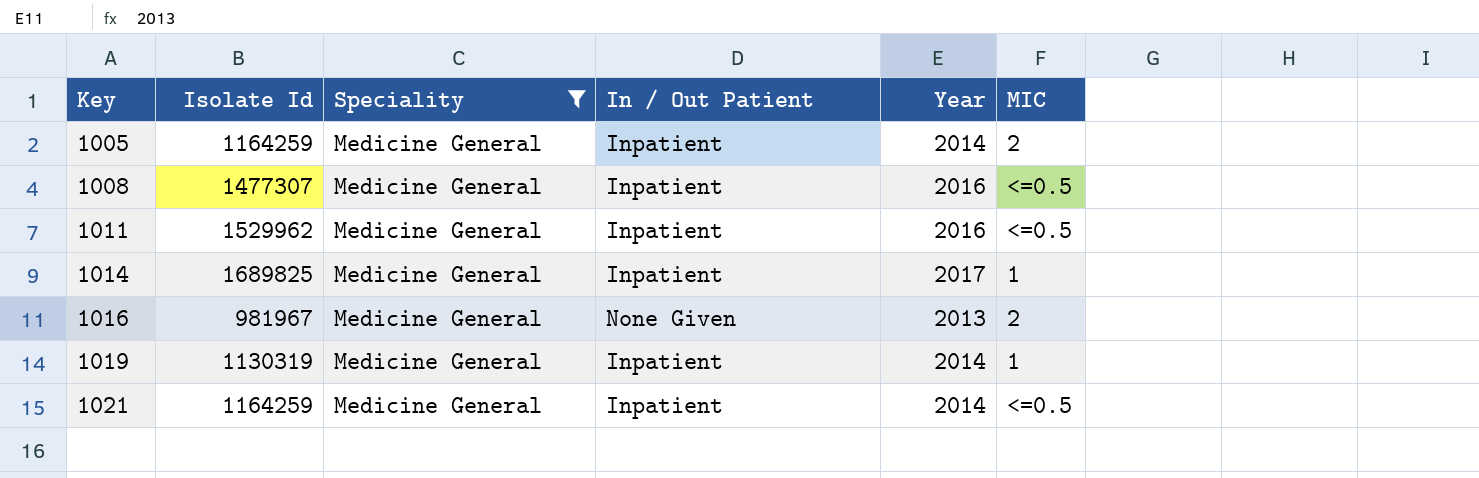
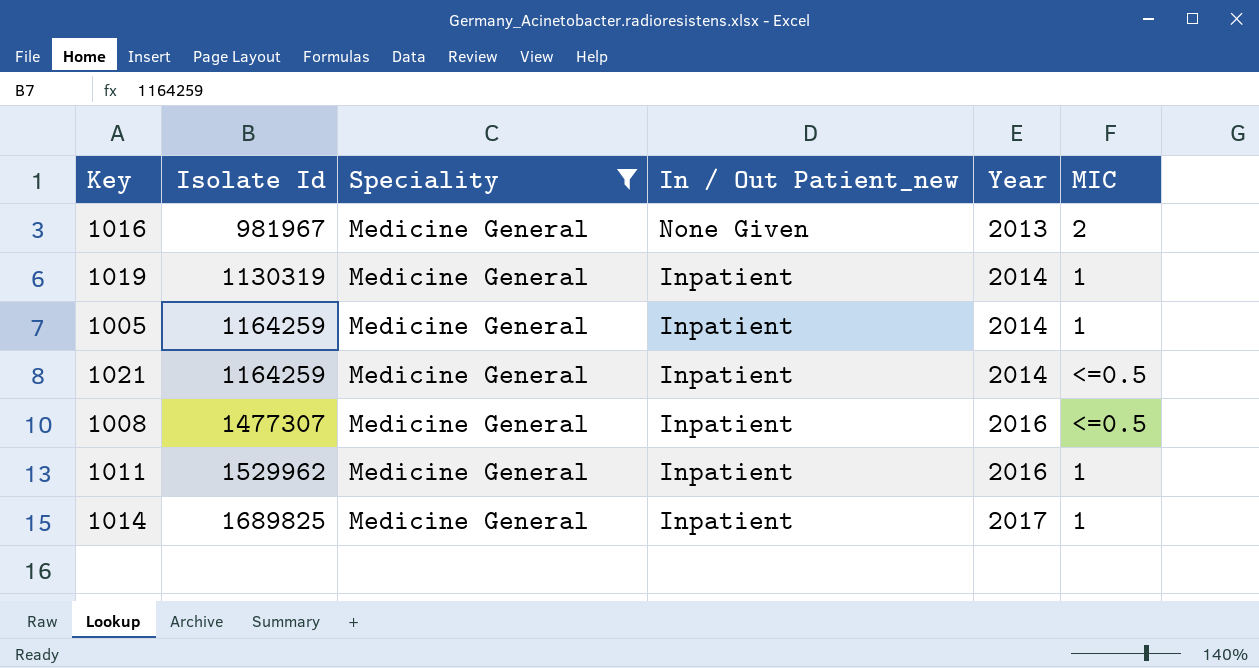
row order: Key ascending -> Isolate Id ascending
column name: In / Out Patient -> In / Out Patient_new
1005 | MIC: 2 -> 1
1011 | MIC: <=0.5 -> 1

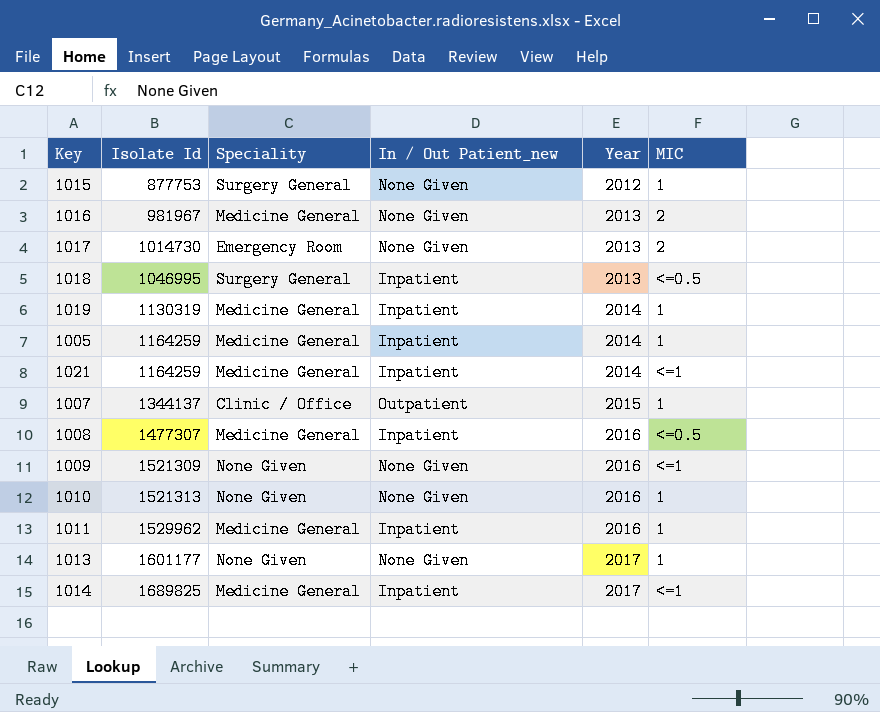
filter: Speciality = Medicine General -> none
1021 | MIC: <=0.5 -> <=1
1014 | MIC: 1 -> <=1

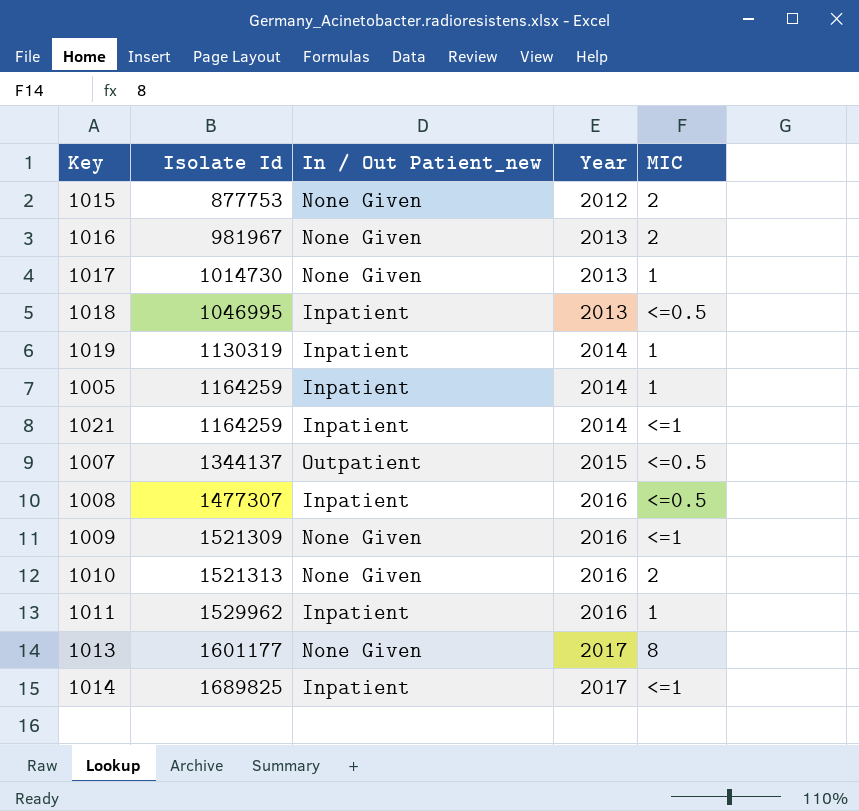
column Speciality | position: 3 -> none
1015 | MIC: 1 -> 2
1017 | MIC: 2 -> 1
1007 | MIC: 1 -> <=0.5
1010 | MIC: 1 -> 2
1013 | MIC: 1 -> 8

